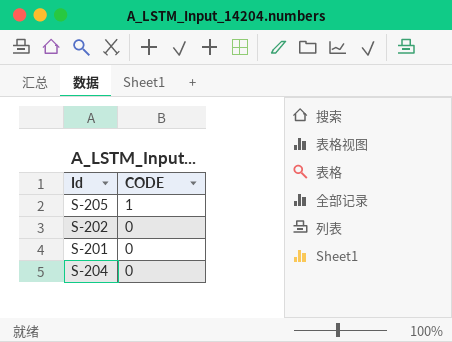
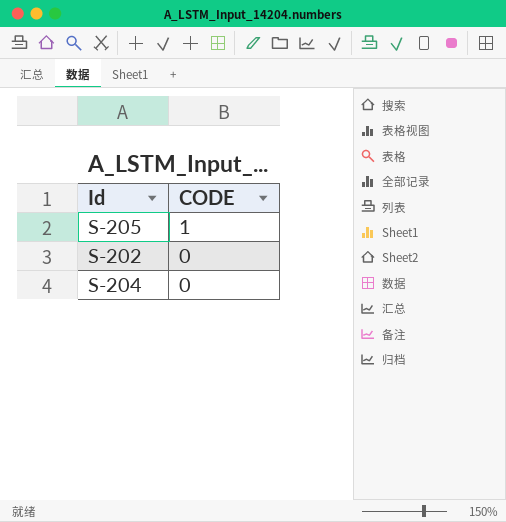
row S-201: 0 -> none

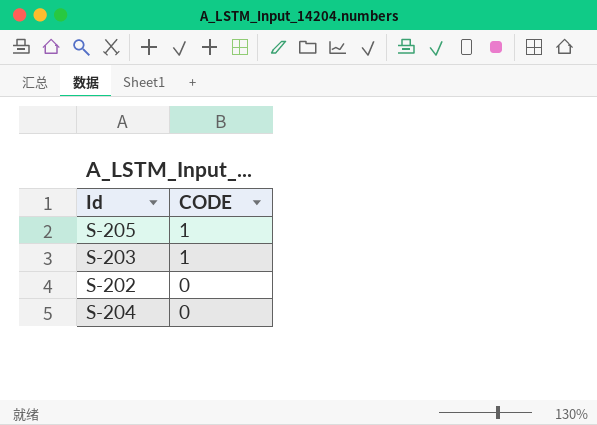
row S-203: none -> 1

